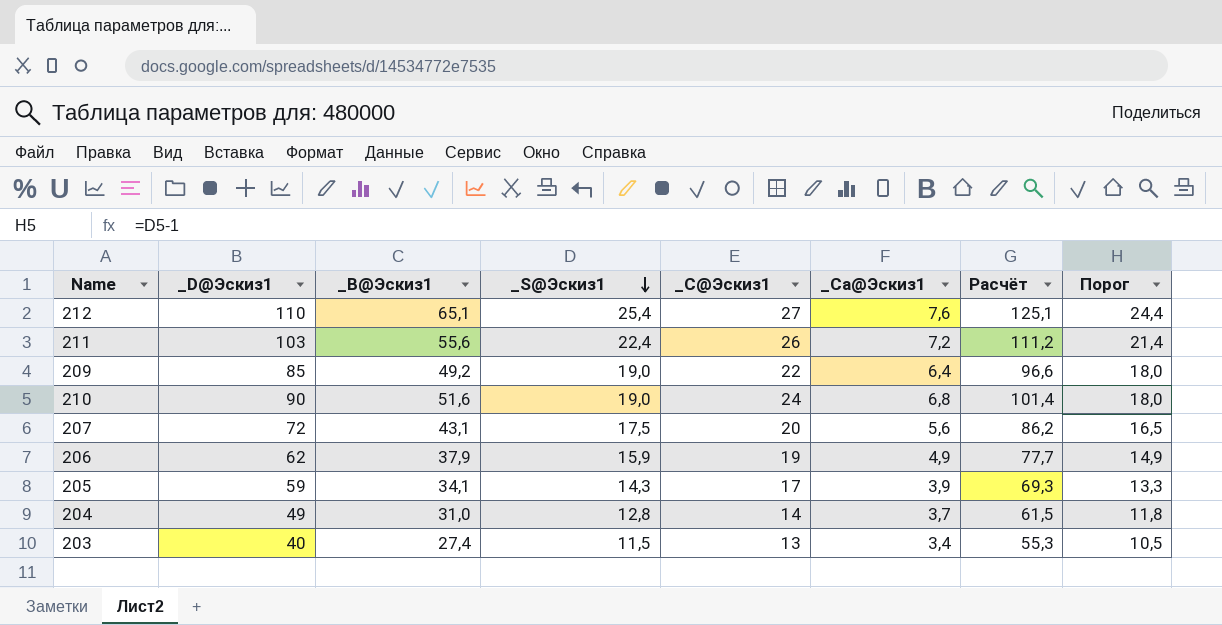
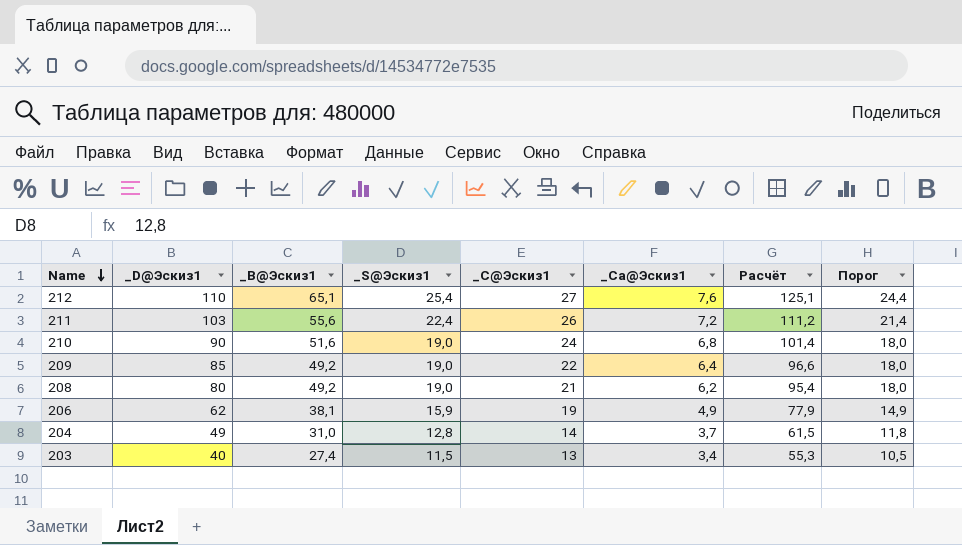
row order: _S@Эскиз1 descending -> Name descending
row 207: 72 | 43,1 | 17,5 | 20 | 5,6 | 86,2 | 16,5 -> none
row 205: 59 | 34,1 | 14,3 | 17 | 3,9 | 69,3 | 13,3 -> none
row 208: none -> 80 | 49,2 | 19,0 | 21 | 6,2 | 95,4 | 18,0
206 | _B@Эскиз1: 37,9 -> 38,1
206 | Расчёт: 77,7 -> 77,9

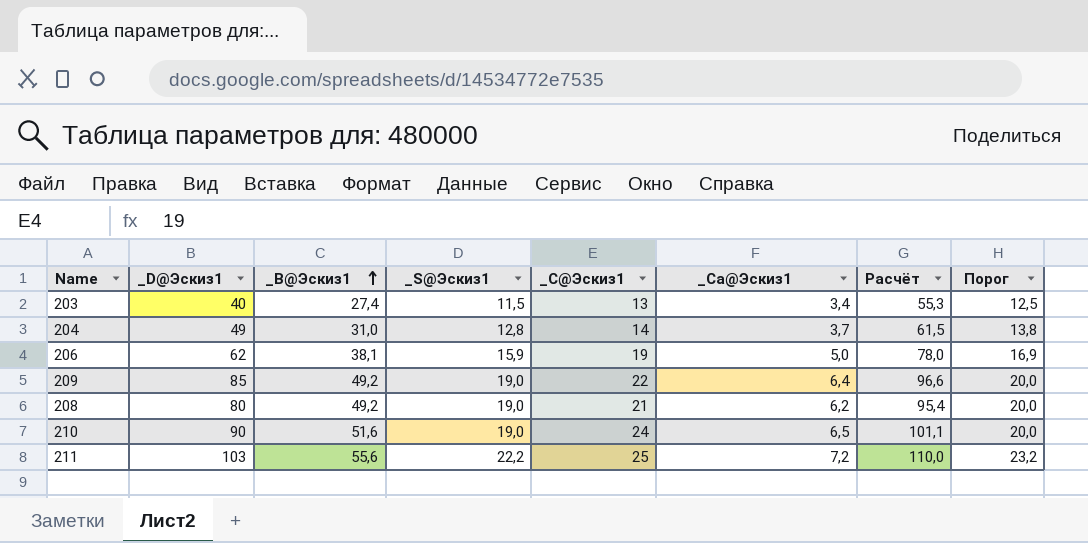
row order: Name descending -> _B@Эскиз1 ascending
column Порог | formula: [_S@Эскиз1] - 1 -> [_S@Эскиз1] + 1
row 212: 110 | 65,1 | 25,4 | 27 | 7,6 | 125,1 | 24,4 -> none
206 | _Ca@Эскиз1: 4,9 -> 5,0
206 | Расчёт: 77,9 -> 78,0
210 | _Ca@Эскиз1: 6,8 -> 6,5
210 | Расчёт: 101,4 -> 101,1
211 | _S@Эскиз1: 22,4 -> 22,2
211 | _C@Эскиз1: 26 -> 25
211 | Расчёт: 111,2 -> 110,0

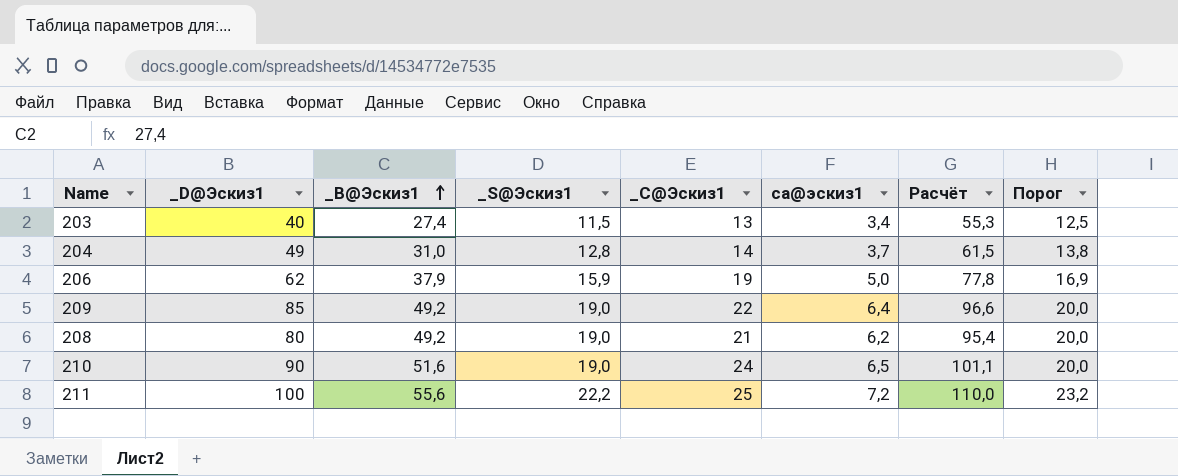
column name: _Ca@Эскиз1 -> ca@эскиз1
206 | _B@Эскиз1: 38,1 -> 37,9
206 | Расчёт: 78,0 -> 77,8
211 | _D@Эскиз1: 103 -> 100

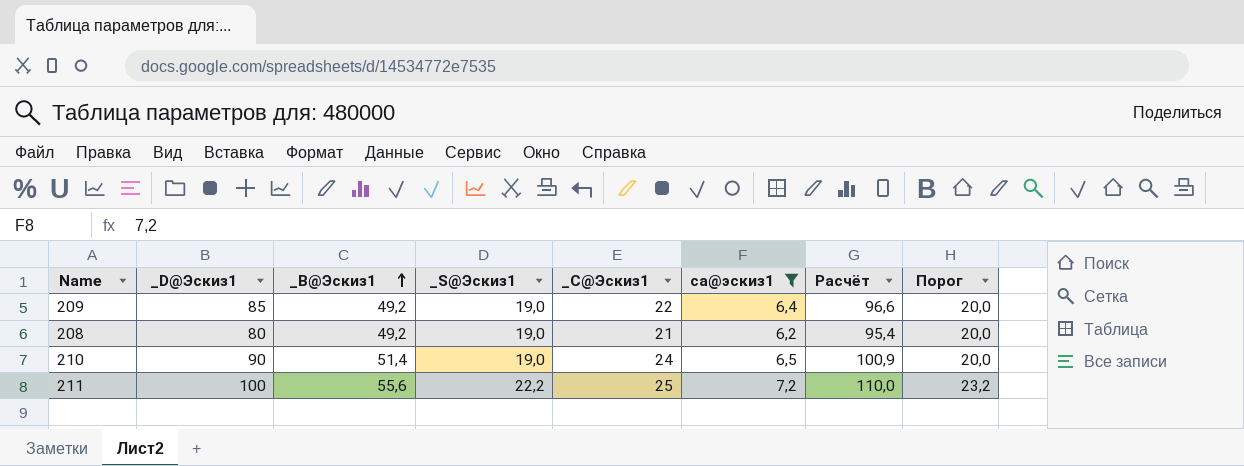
filter: none -> ca@эскиз1 >= 6,2
210 | _B@Эскиз1: 51,6 -> 51,4
210 | Расчёт: 101,1 -> 100,9

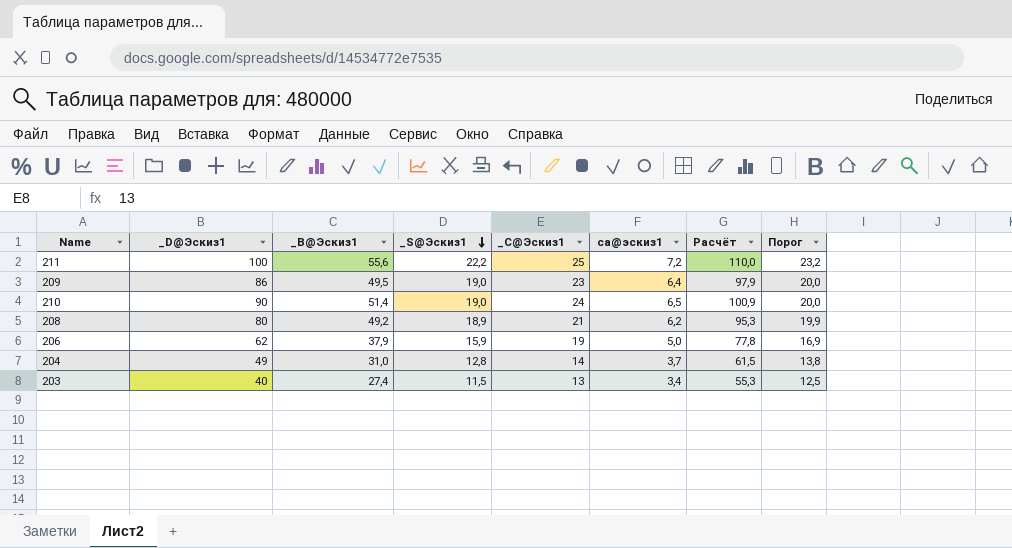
filter: ca@эскиз1 >= 6,2 -> none
row order: _B@Эскиз1 ascending -> _S@Эскиз1 descending
209 | _D@Эскиз1: 85 -> 86
209 | _B@Эскиз1: 49,2 -> 49,5
209 | _C@Эскиз1: 22 -> 23
209 | Расчёт: 96,6 -> 97,9
208 | _S@Эскиз1: 19,0 -> 18,9
208 | Расчёт: 95,4 -> 95,3
208 | Порог: 20,0 -> 19,9

